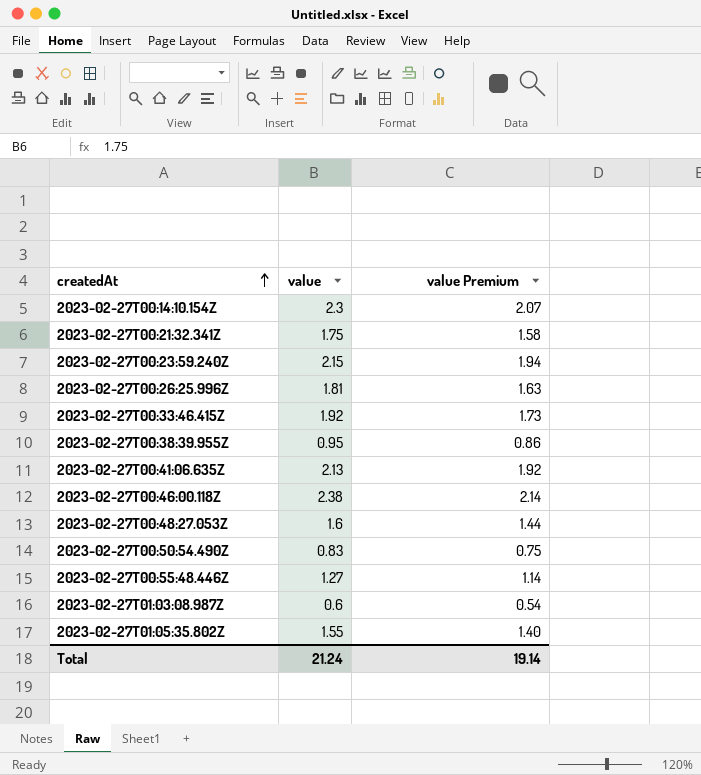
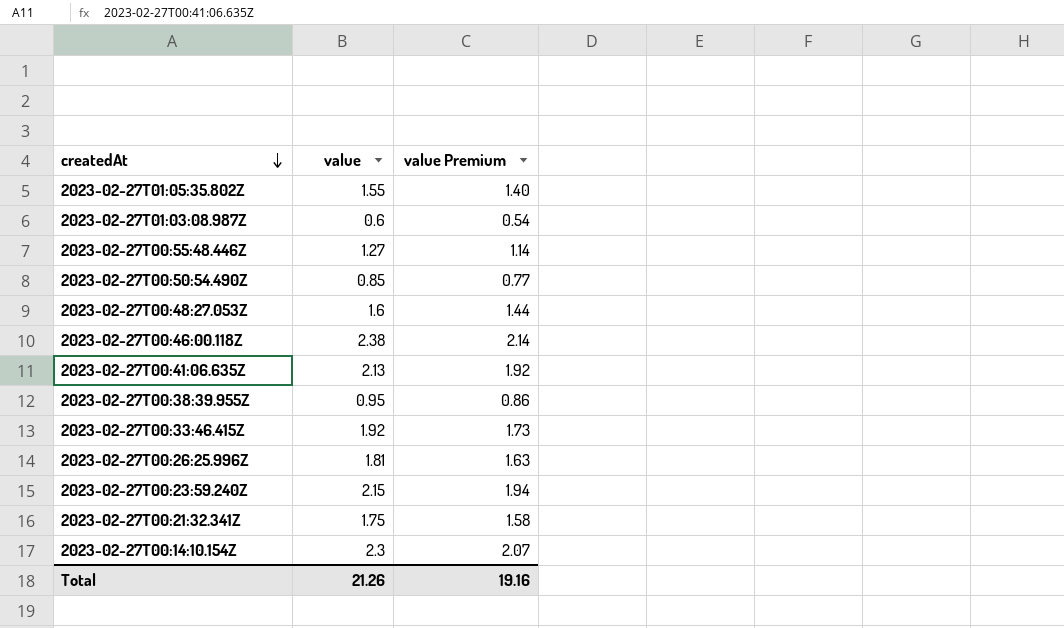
row order: createdAt ascending -> createdAt descending
2023-02-27T00:50:54.490Z | value: 0.83 -> 0.85
2023-02-27T00:50:54.490Z | value Premium: 0.75 -> 0.77
Total | value: 21.24 -> 21.26
Total | value Premium: 19.14 -> 19.16

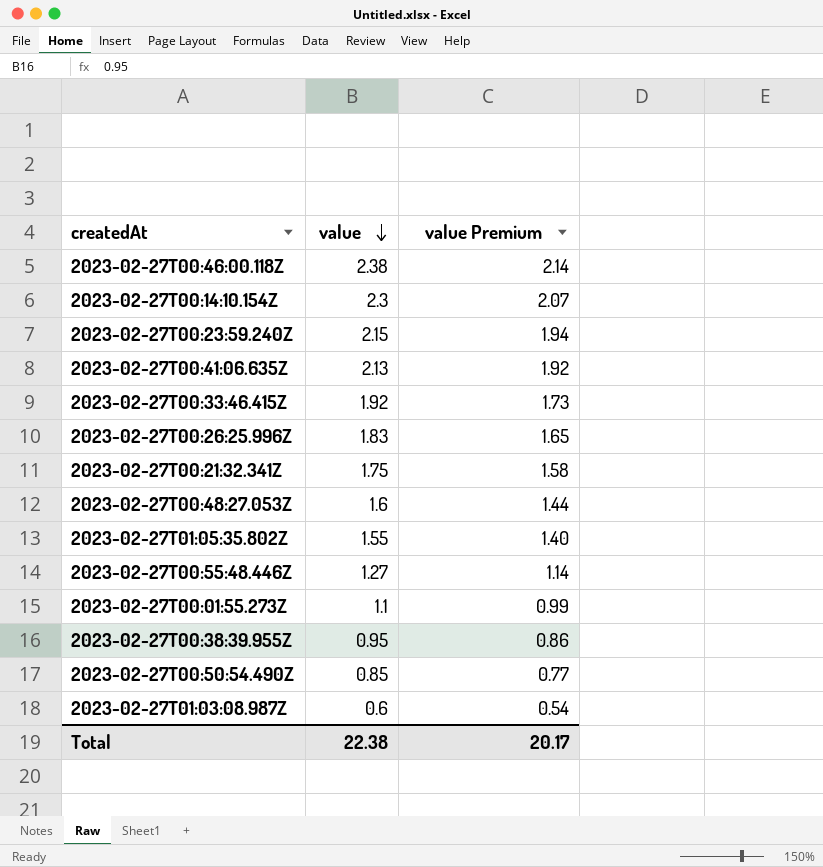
row order: createdAt descending -> value descending
2023-02-27T00:26:25.996Z | value: 1.81 -> 1.83
2023-02-27T00:26:25.996Z | value Premium: 1.63 -> 1.65
row 2023-02-27T00:01:55.273Z: none -> 1.1 | 0.99
Total | value: 21.26 -> 22.38
Total | value Premium: 19.16 -> 20.17

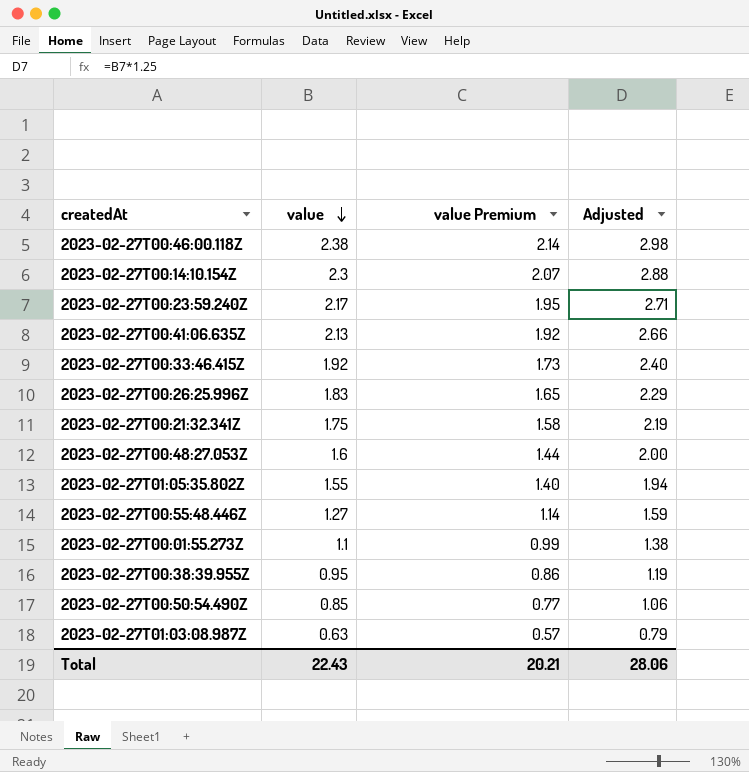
column Adjusted | formula: none -> [value] * 1.25
2023-02-27T00:23:59.240Z | value: 2.15 -> 2.17
2023-02-27T00:23:59.240Z | value Premium: 1.94 -> 1.95
2023-02-27T01:03:08.987Z | value: 0.6 -> 0.63
2023-02-27T01:03:08.987Z | value Premium: 0.54 -> 0.57
Total | value: 22.38 -> 22.43
Total | value Premium: 20.17 -> 20.21

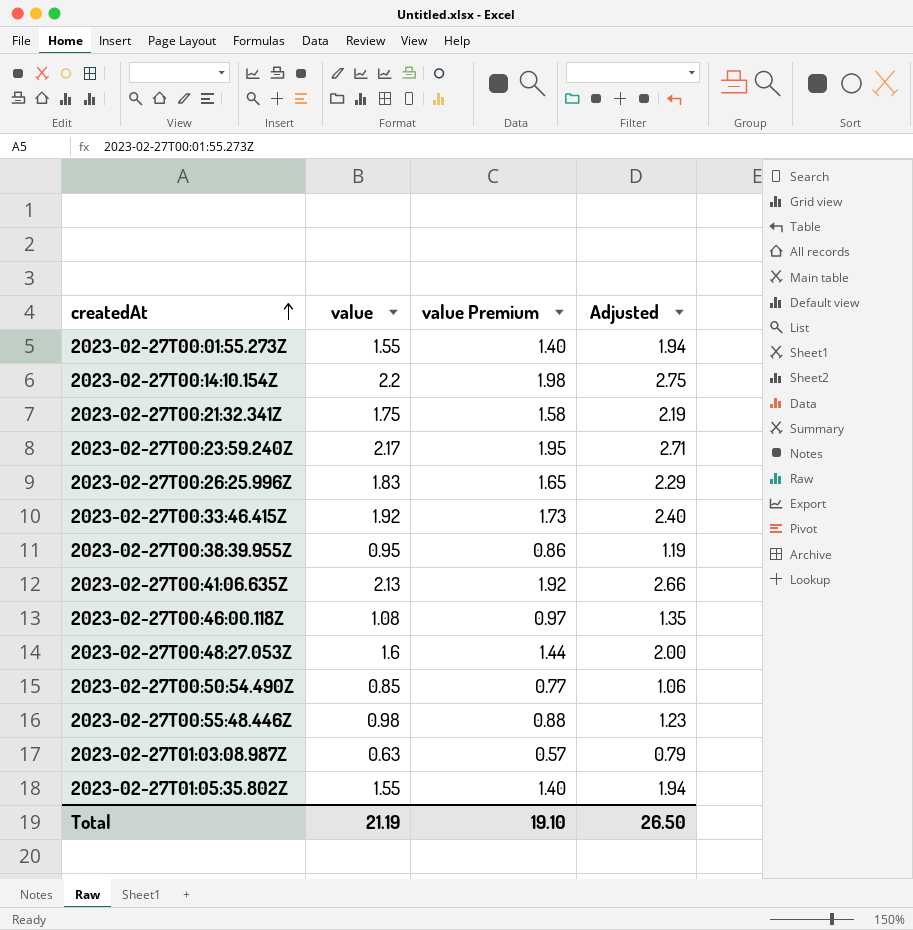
row order: value descending -> createdAt ascending
2023-02-27T00:01:55.273Z | value: 1.1 -> 1.55
2023-02-27T00:01:55.273Z | value Premium: 0.99 -> 1.40
2023-02-27T00:01:55.273Z | Adjusted: 1.38 -> 1.94
2023-02-27T00:14:10.154Z | value: 2.3 -> 2.2
2023-02-27T00:14:10.154Z | value Premium: 2.07 -> 1.98
2023-02-27T00:14:10.154Z | Adjusted: 2.88 -> 2.75
2023-02-27T00:46:00.118Z | value: 2.38 -> 1.08
2023-02-27T00:46:00.118Z | value Premium: 2.14 -> 0.97
2023-02-27T00:46:00.118Z | Adjusted: 2.98 -> 1.35
2023-02-27T00:55:48.446Z | value: 1.27 -> 0.98
2023-02-27T00:55:48.446Z | value Premium: 1.14 -> 0.88
2023-02-27T00:55:48.446Z | Adjusted: 1.59 -> 1.23
Total | value: 22.43 -> 21.19
Total | value Premium: 20.21 -> 19.10
Total | Adjusted: 28.06 -> 26.50

